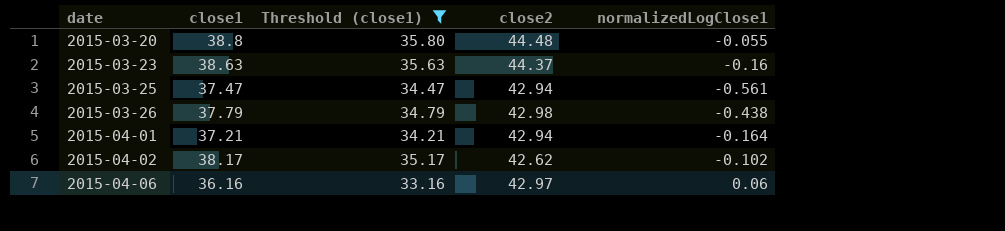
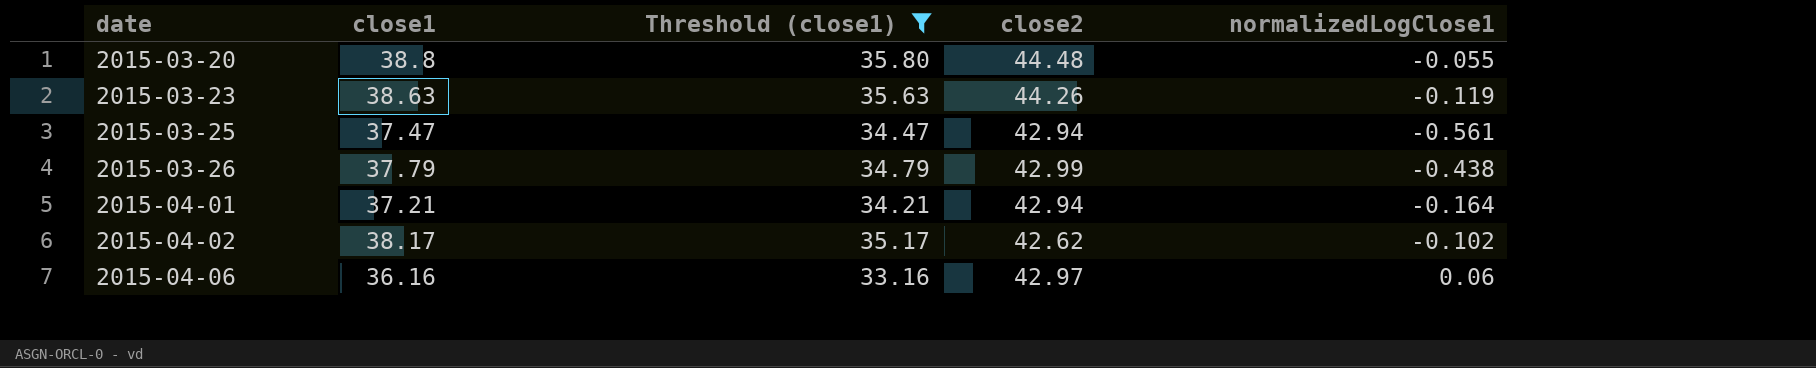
2015-03-23 | close2: 44.37 -> 44.26
2015-03-23 | normalizedLogClose1: -0.16 -> -0.119
2015-03-26 | close2: 42.98 -> 42.99

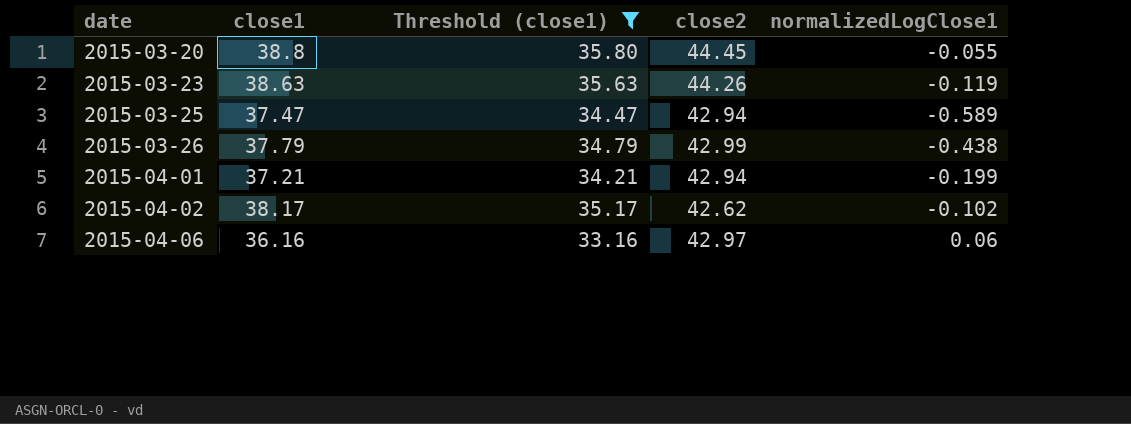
2015-03-20 | close2: 44.48 -> 44.45
2015-03-25 | normalizedLogClose1: -0.561 -> -0.589
2015-04-01 | normalizedLogClose1: -0.164 -> -0.199

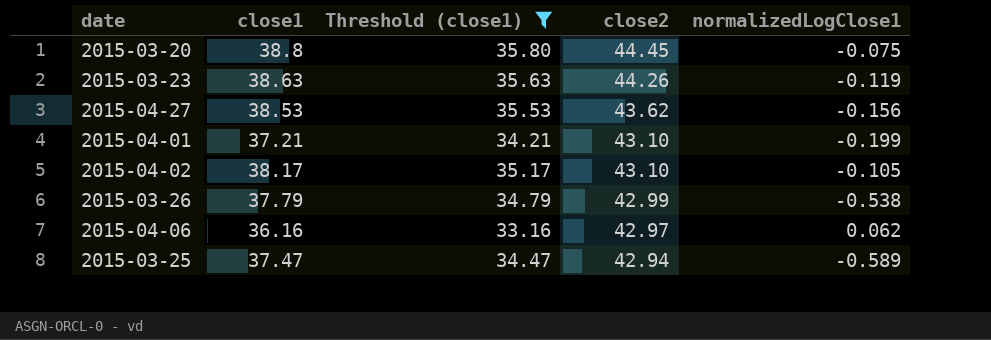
row order: date ascending -> close2 descending
2015-03-20 | normalizedLogClose1: -0.055 -> -0.075
row 2015-04-27: none -> 38.53 | 35.53 | 43.62 | -0.156
2015-04-01 | close2: 42.94 -> 43.10
2015-04-02 | close2: 42.62 -> 43.10
2015-04-02 | normalizedLogClose1: -0.102 -> -0.105
2015-03-26 | normalizedLogClose1: -0.438 -> -0.538
2015-04-06 | normalizedLogClose1: 0.06 -> 0.062

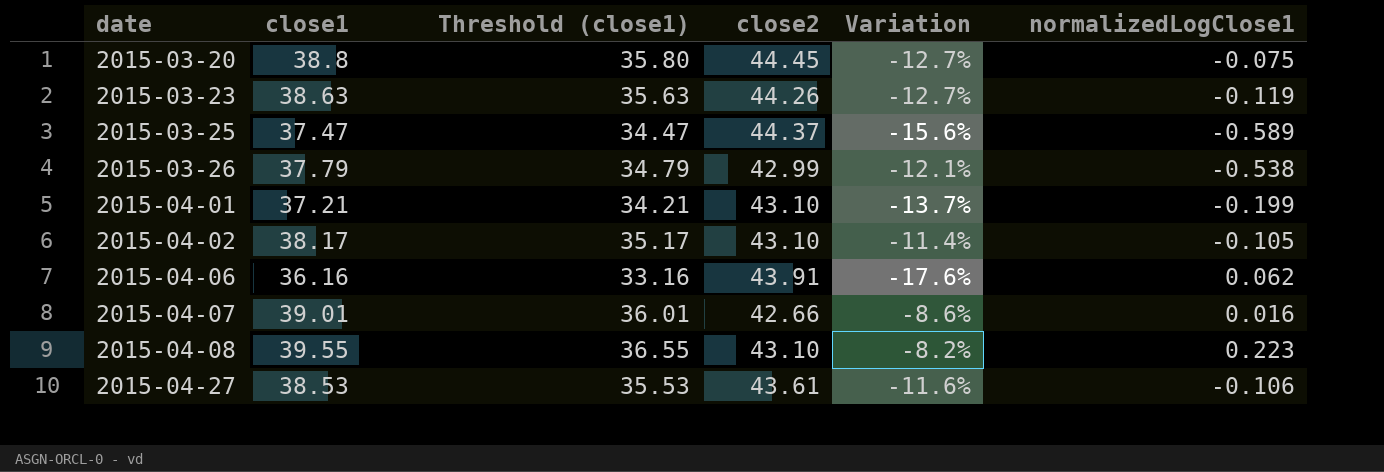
filter: Threshold (close1) <= 35.80 -> none
row order: close2 descending -> date ascending
column Variation | formula: none -> ([close1] - [close2]) / [close2]
2015-03-25 | close2: 42.94 -> 44.37
2015-04-06 | close2: 42.97 -> 43.91
2015-04-27 | close2: 43.62 -> 43.61
2015-04-27 | normalizedLogClose1: -0.156 -> -0.106

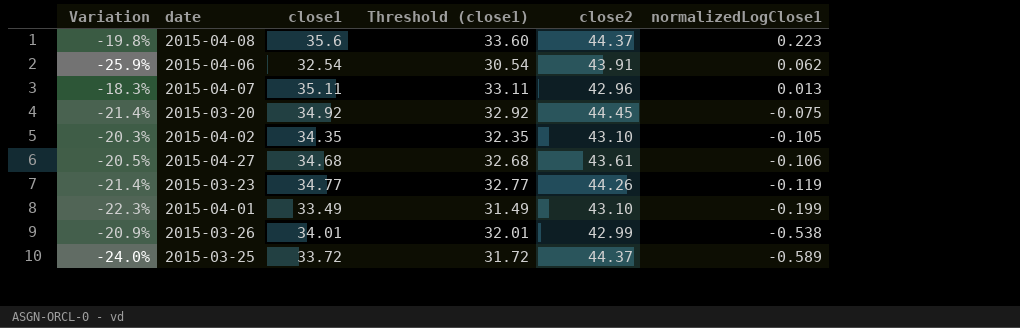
row order: date ascending -> normalizedLogClose1 descending
column Variation | position: 5 -> 1
column Threshold (close1) | formula: [close1] - 3 -> [close1] - 2
2015-04-08 | Variation: -8.2% -> -19.8%
2015-04-08 | close1: 39.55 -> 35.6
2015-04-08 | close2: 43.10 -> 44.37
2015-04-06 | Variation: -17.6% -> -25.9%
2015-04-06 | close1: 36.16 -> 32.54
2015-04-07 | Variation: -8.6% -> -18.3%
2015-04-07 | close1: 39.01 -> 35.11
2015-04-07 | close2: 42.66 -> 42.96
2015-04-07 | normalizedLogClose1: 0.016 -> 0.013
2015-03-20 | Variation: -12.7% -> -21.4%
2015-03-20 | close1: 38.8 -> 34.92
2015-04-02 | Variation: -11.4% -> -20.3%
2015-04-02 | close1: 38.17 -> 34.35
2015-04-27 | Variation: -11.6% -> -20.5%
2015-04-27 | close1: 38.53 -> 34.68
2015-03-23 | Variation: -12.7% -> -21.4%
2015-03-23 | close1: 38.63 -> 34.77
2015-04-01 | Variation: -13.7% -> -22.3%
2015-04-01 | close1: 37.21 -> 33.49
2015-03-26 | Variation: -12.1% -> -20.9%
2015-03-26 | close1: 37.79 -> 34.01
2015-03-25 | Variation: -15.6% -> -24.0%
2015-03-25 | close1: 37.47 -> 33.72

